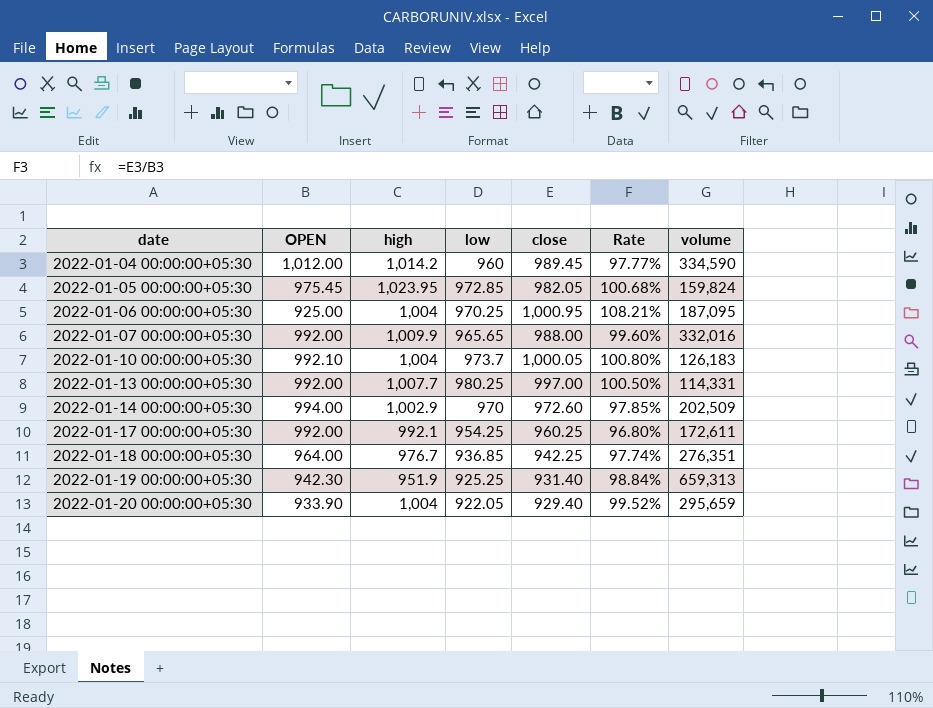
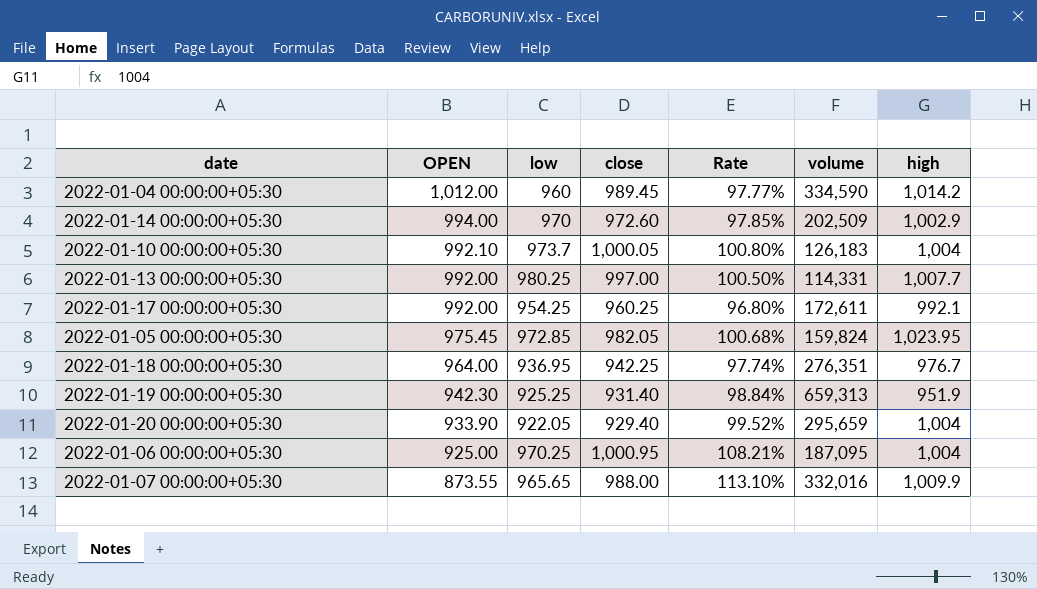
row order: date ascending -> OPEN descending
column high | position: 3 -> 7
2022-01-18 00:00:00+05:30 | low: 936.85 -> 936.95
2022-01-07 00:00:00+05:30 | OPEN: 992.00 -> 873.55
2022-01-07 00:00:00+05:30 | Rate: 99.60% -> 113.10%

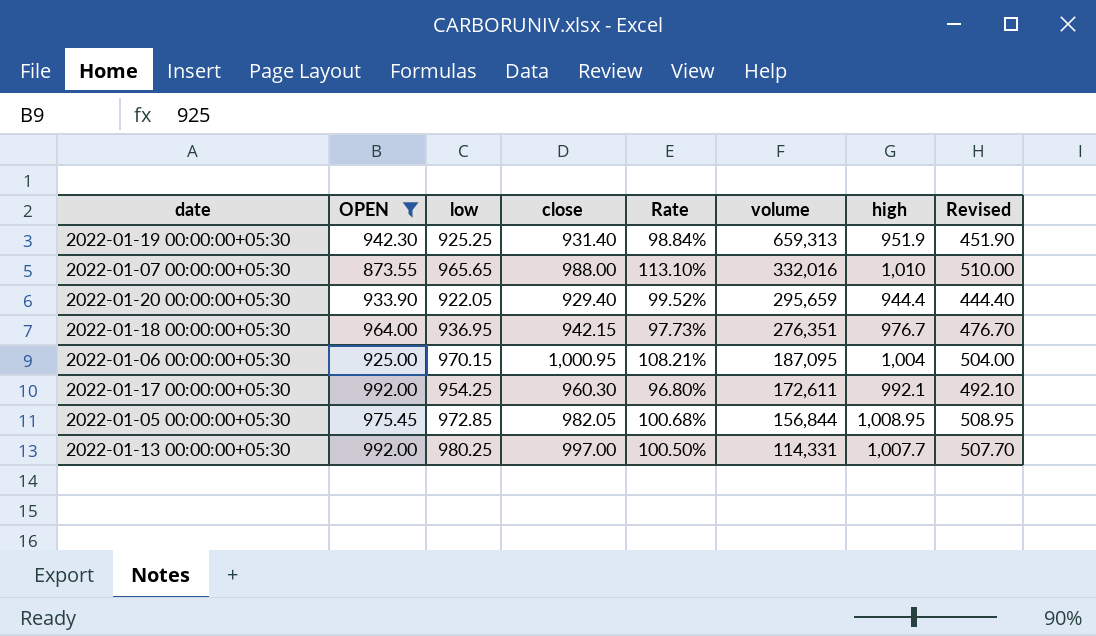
filter: none -> OPEN <= 992.00
row order: OPEN descending -> volume descending
column Revised | formula: none -> [high] - 500
2022-01-07 00:00:00+05:30 | high: 1,009.9 -> 1,010
2022-01-20 00:00:00+05:30 | high: 1,004 -> 944.4
2022-01-18 00:00:00+05:30 | close: 942.25 -> 942.15
2022-01-18 00:00:00+05:30 | Rate: 97.74% -> 97.73%
2022-01-06 00:00:00+05:30 | low: 970.25 -> 970.15
2022-01-17 00:00:00+05:30 | close: 960.25 -> 960.30
2022-01-05 00:00:00+05:30 | volume: 159,824 -> 156,844
2022-01-05 00:00:00+05:30 | high: 1,023.95 -> 1,008.95

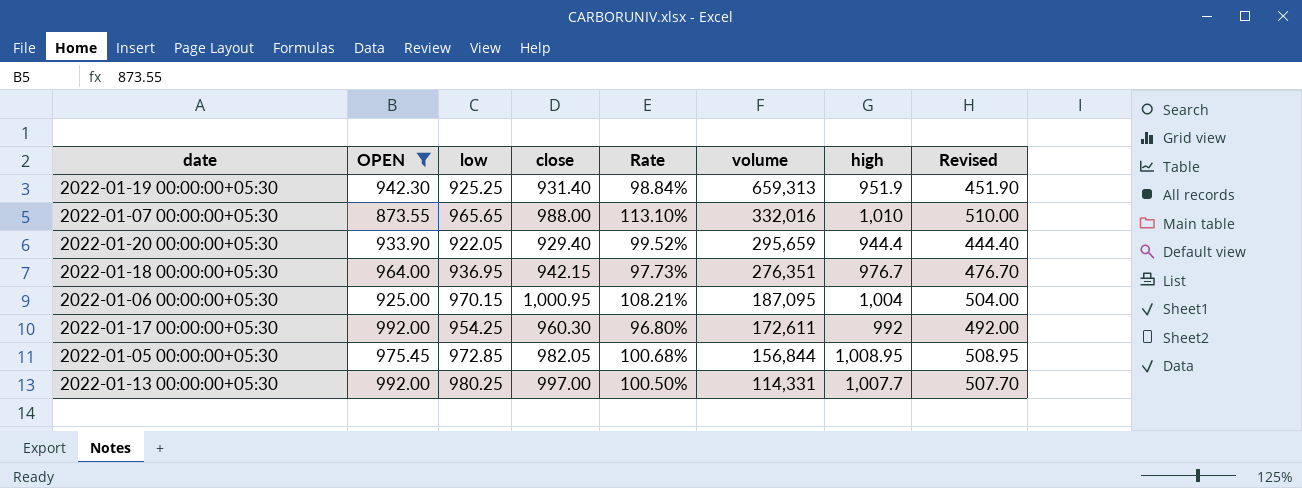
2022-01-17 00:00:00+05:30 | high: 992.1 -> 992
2022-01-17 00:00:00+05:30 | Revised: 492.10 -> 492.00

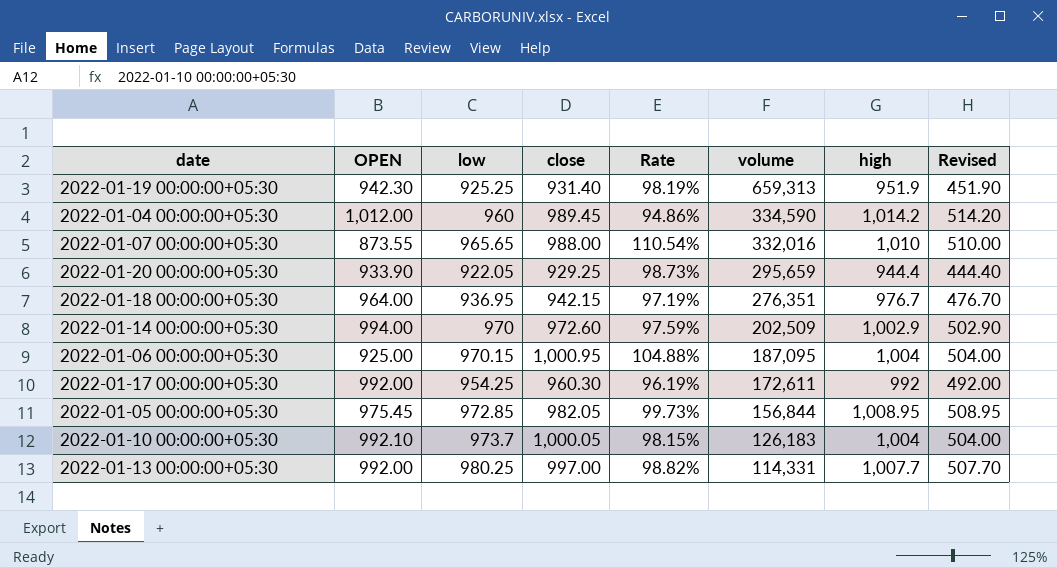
filter: OPEN <= 992.00 -> none
column Rate | formula: [close] / [OPEN] -> [low] / [OPEN]
2022-01-20 00:00:00+05:30 | close: 929.40 -> 929.25

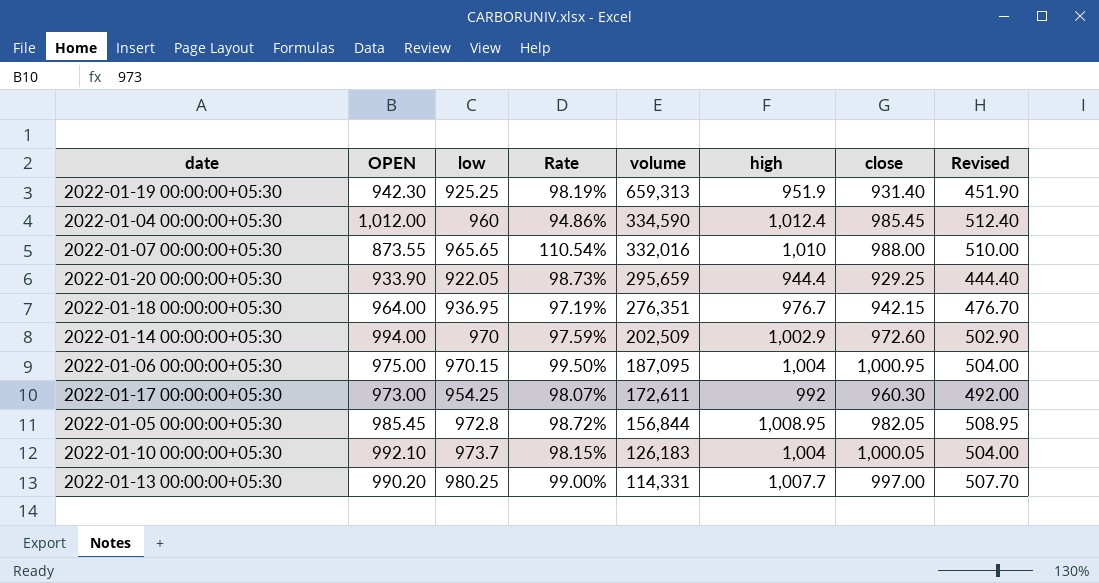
column close | position: 4 -> 7
2022-01-04 00:00:00+05:30 | high: 1,014.2 -> 1,012.4
2022-01-04 00:00:00+05:30 | close: 989.45 -> 985.45
2022-01-04 00:00:00+05:30 | Revised: 514.20 -> 512.40
2022-01-06 00:00:00+05:30 | OPEN: 925.00 -> 975.00
2022-01-06 00:00:00+05:30 | Rate: 104.88% -> 99.50%
2022-01-17 00:00:00+05:30 | OPEN: 992.00 -> 973.00
2022-01-17 00:00:00+05:30 | Rate: 96.19% -> 98.07%
2022-01-05 00:00:00+05:30 | OPEN: 975.45 -> 985.45
2022-01-05 00:00:00+05:30 | low: 972.85 -> 972.8
2022-01-05 00:00:00+05:30 | Rate: 99.73% -> 98.72%
2022-01-13 00:00:00+05:30 | OPEN: 992.00 -> 990.20
2022-01-13 00:00:00+05:30 | Rate: 98.82% -> 99.00%

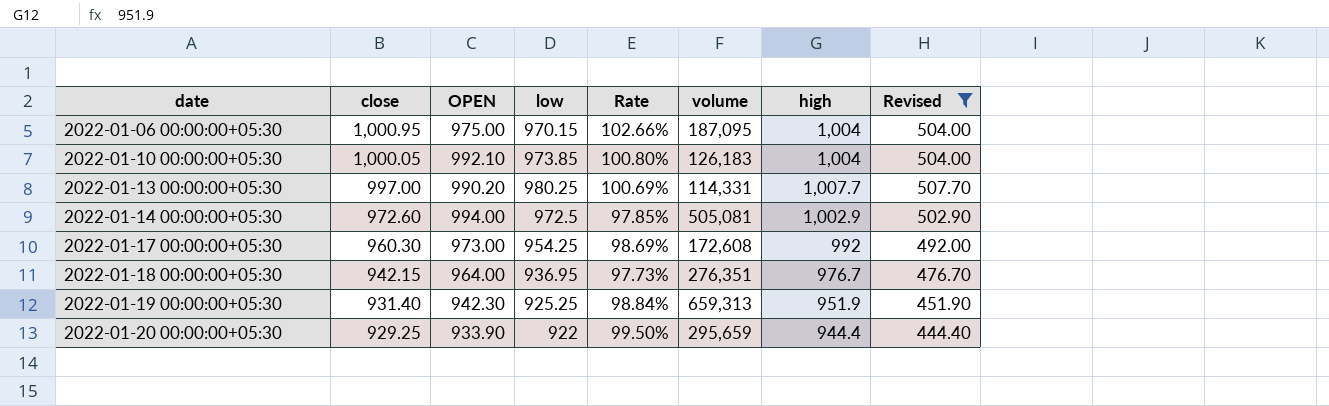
filter: none -> Revised <= 507.70
row order: volume descending -> date ascending
column close | position: 7 -> 2
column Rate | formula: [low] / [OPEN] -> [close] / [OPEN]
2022-01-10 00:00:00+05:30 | low: 973.7 -> 973.85
2022-01-14 00:00:00+05:30 | low: 970 -> 972.5
2022-01-14 00:00:00+05:30 | volume: 202,509 -> 505,081
2022-01-17 00:00:00+05:30 | volume: 172,611 -> 172,608
2022-01-20 00:00:00+05:30 | low: 922.05 -> 922

